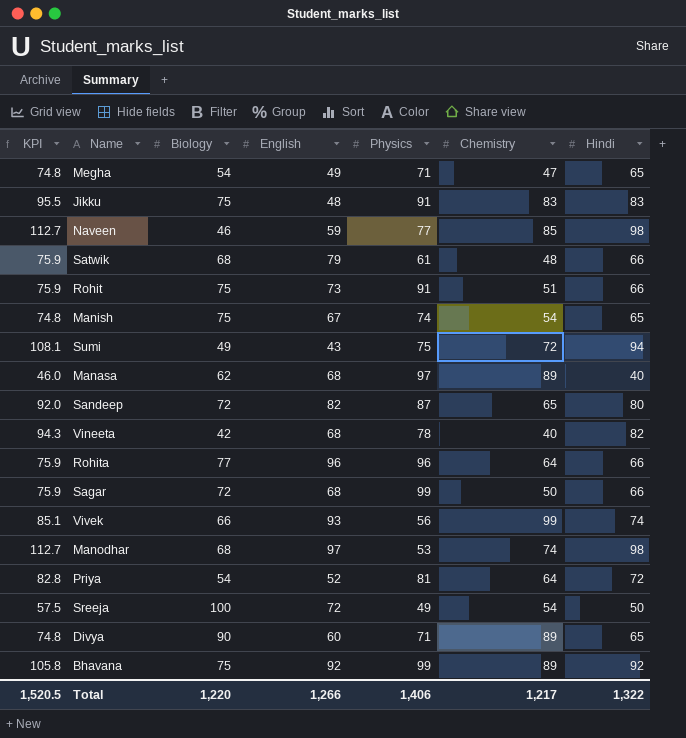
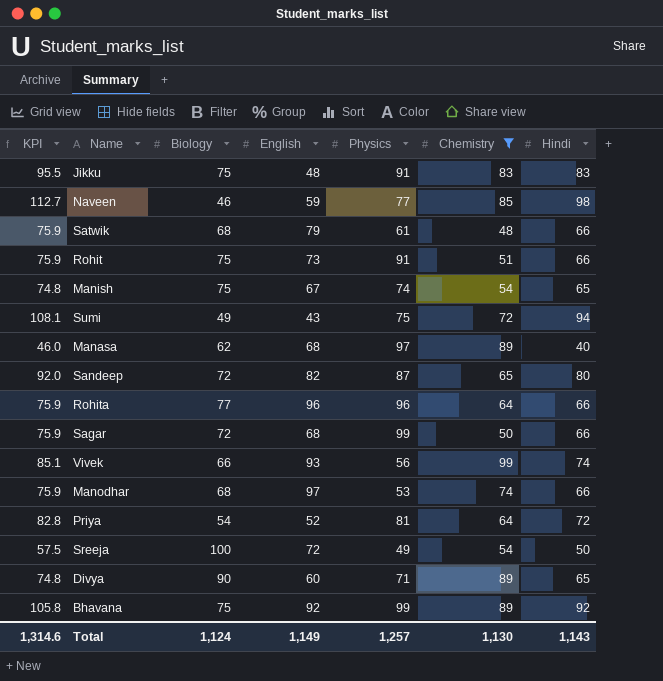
filter: none -> Chemistry >= 48
Manodhar | KPI: 112.7 -> 75.9
Manodhar | Hindi: 98 -> 66
Total | KPI: 1,520.5 -> 1,314.6
Total | Biology: 1,220 -> 1,124
Total | English: 1,266 -> 1,149
Total | Physics: 1,406 -> 1,257
Total | Chemistry: 1,217 -> 1,130
Total | Hindi: 1,322 -> 1,143

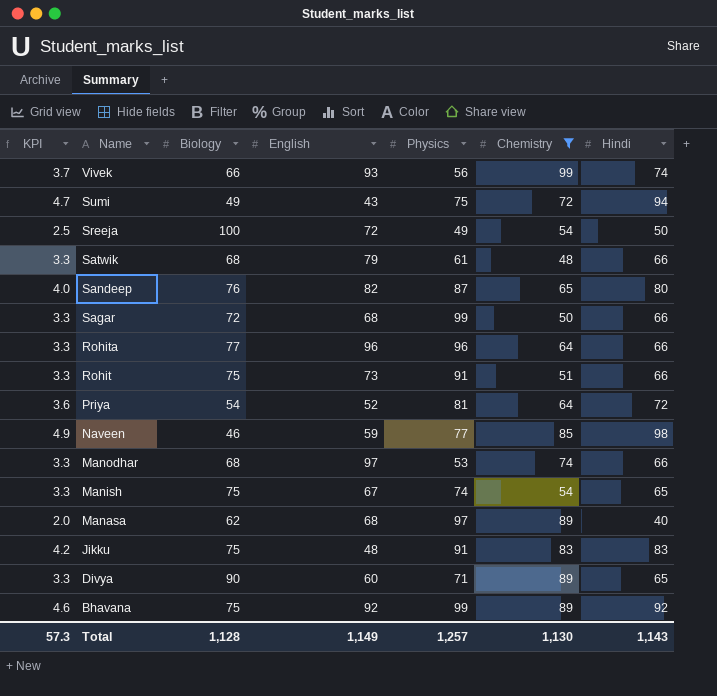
row order: none -> Name descending
column KPI | formula: [Hindi] * 1.15 -> [Hindi] * 0.05
Sandeep | Biology: 72 -> 76
Total | KPI: 1,314.6 -> 57.3
Total | Biology: 1,124 -> 1,128

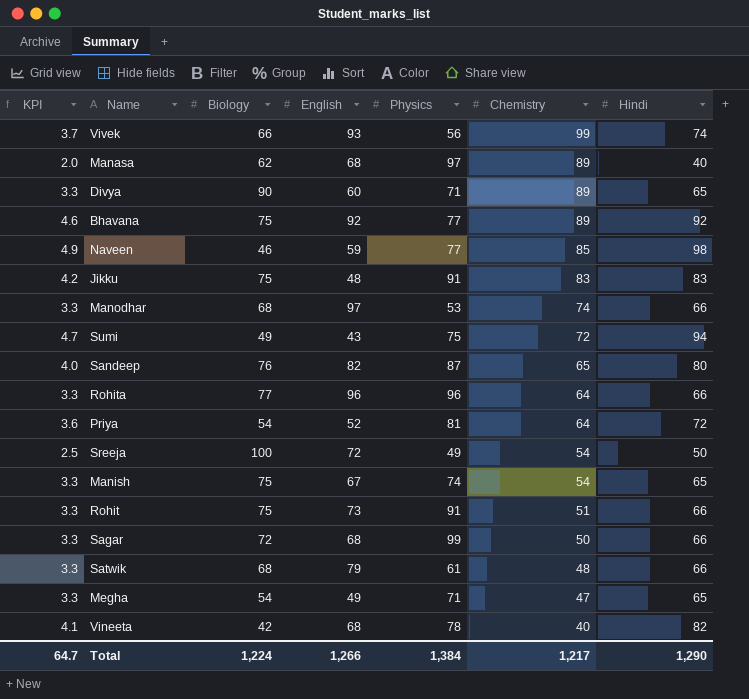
filter: Chemistry >= 48 -> none
row order: Name descending -> Chemistry descending
Bhavana | Physics: 99 -> 77
Total | KPI: 57.3 -> 64.7
Total | Biology: 1,128 -> 1,224
Total | English: 1,149 -> 1,266
Total | Physics: 1,257 -> 1,384
Total | Chemistry: 1,130 -> 1,217
Total | Hindi: 1,143 -> 1,290

